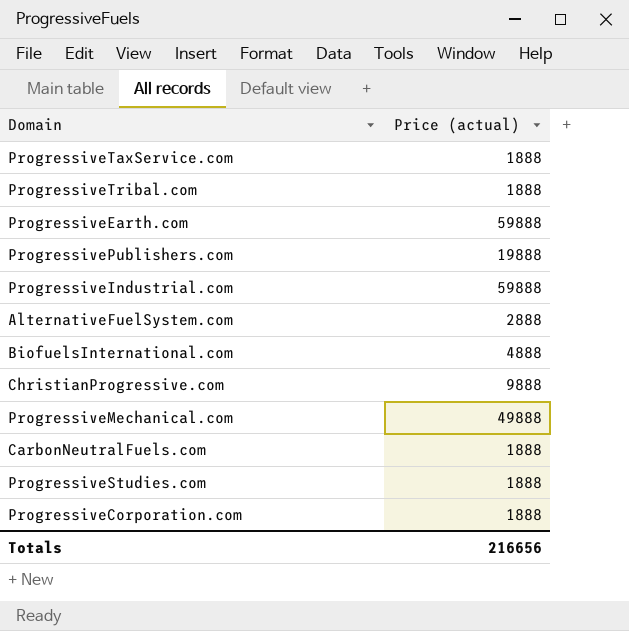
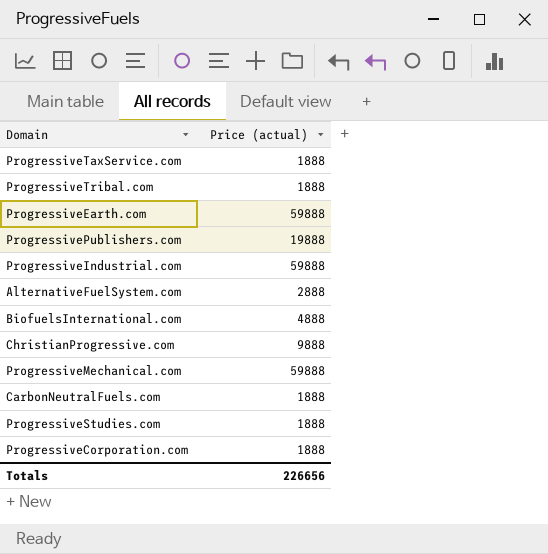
ProgressiveMechanical.com | Price (actual): 49888 -> 59888
Totals | Price (actual): 216656 -> 226656

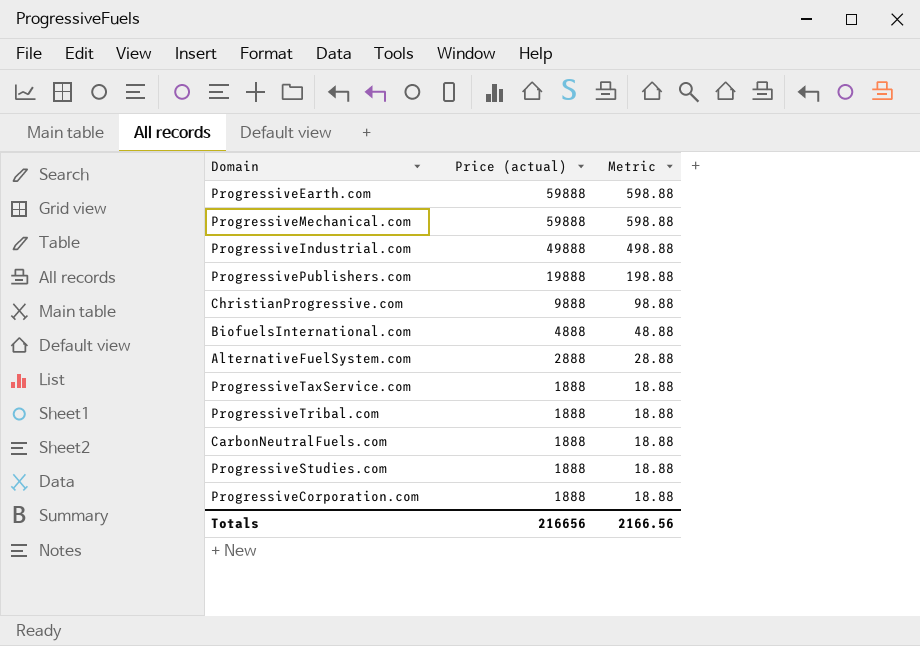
row order: none -> Price (actual) descending
column Metric | formula: none -> [Price (actual)] * 0.01
ProgressiveIndustrial.com | Price (actual): 59888 -> 49888
Totals | Price (actual): 226656 -> 216656

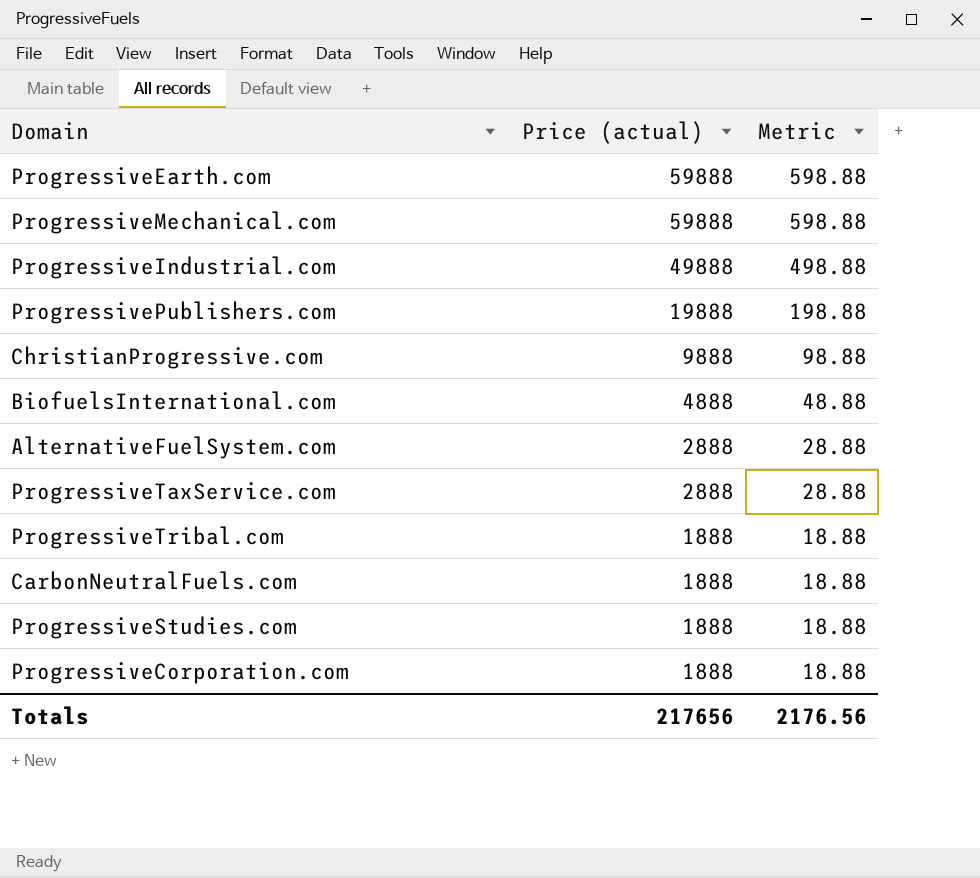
ProgressiveTaxService.com | Price (actual): 1888 -> 2888
ProgressiveTaxService.com | Metric: 18.88 -> 28.88
Totals | Price (actual): 216656 -> 217656
Totals | Metric: 2166.56 -> 2176.56

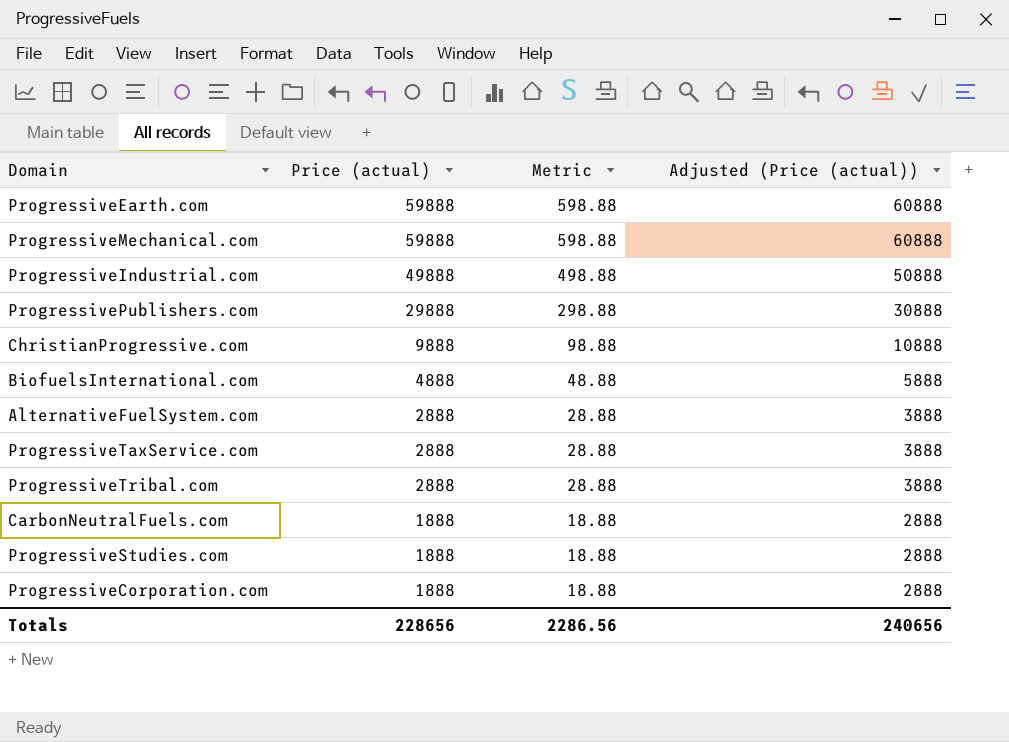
column Adjusted (Price (actual)) | formula: none -> [Price (actual)] + 1000
ProgressivePublishers.com | Price (actual): 19888 -> 29888
ProgressivePublishers.com | Metric: 198.88 -> 298.88
ProgressiveTribal.com | Price (actual): 1888 -> 2888
ProgressiveTribal.com | Metric: 18.88 -> 28.88
Totals | Price (actual): 217656 -> 228656
Totals | Metric: 2176.56 -> 2286.56

